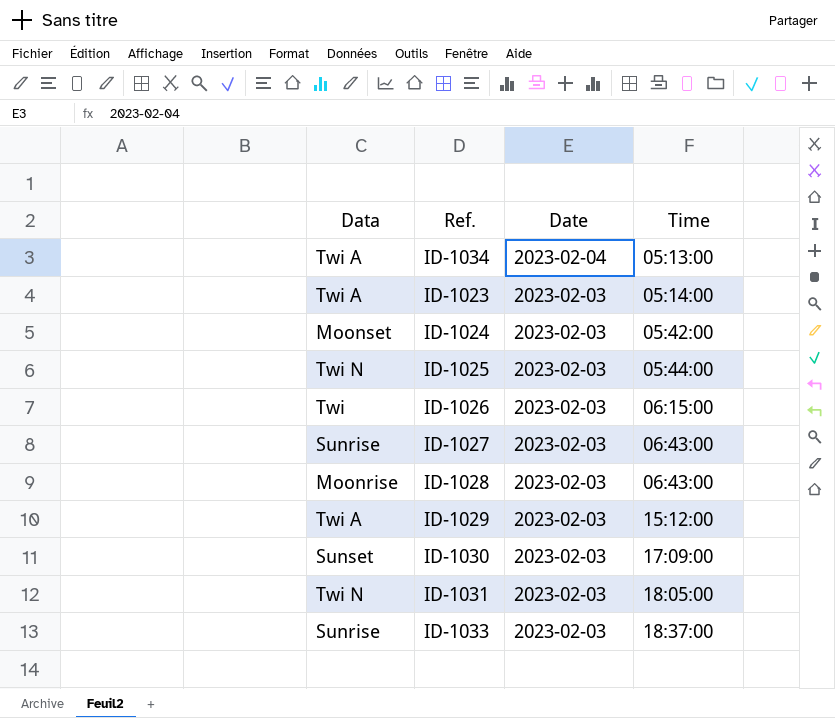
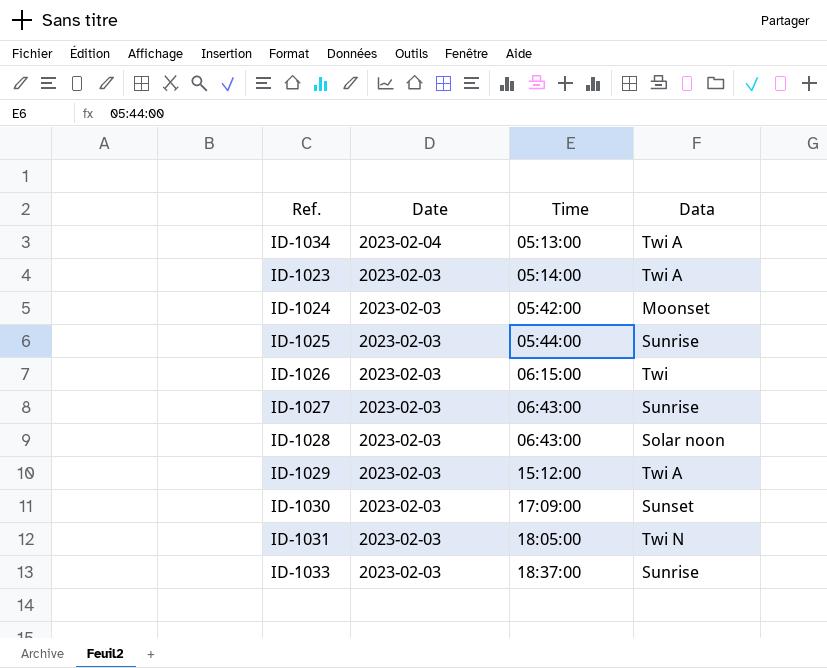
column Data | position: 1 -> 4
ID-1025 | Data: Twi N -> Sunrise
ID-1028 | Data: Moonrise -> Solar noon

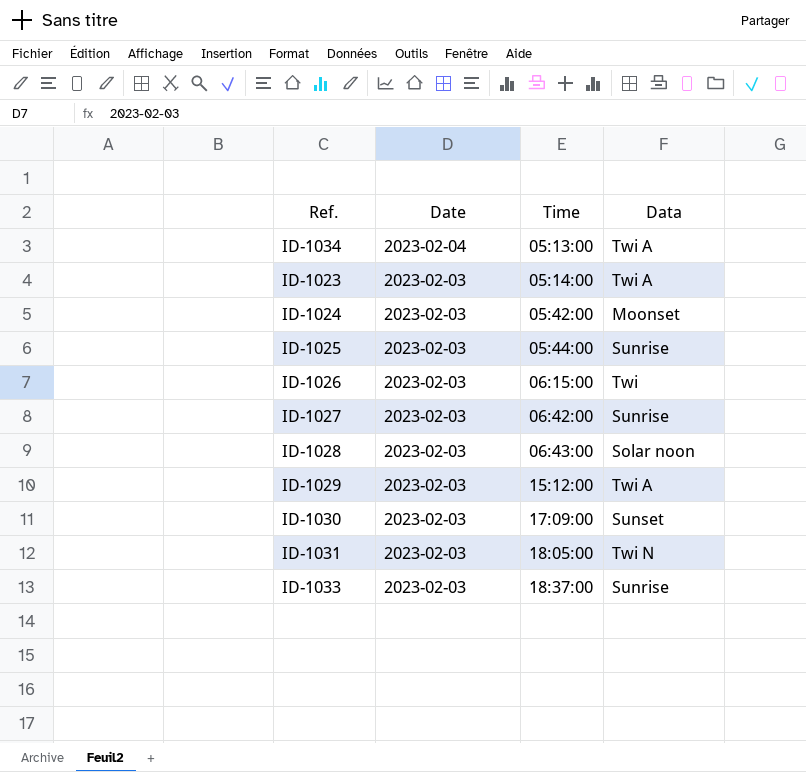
ID-1027 | Time: 06:43:00 -> 06:42:00

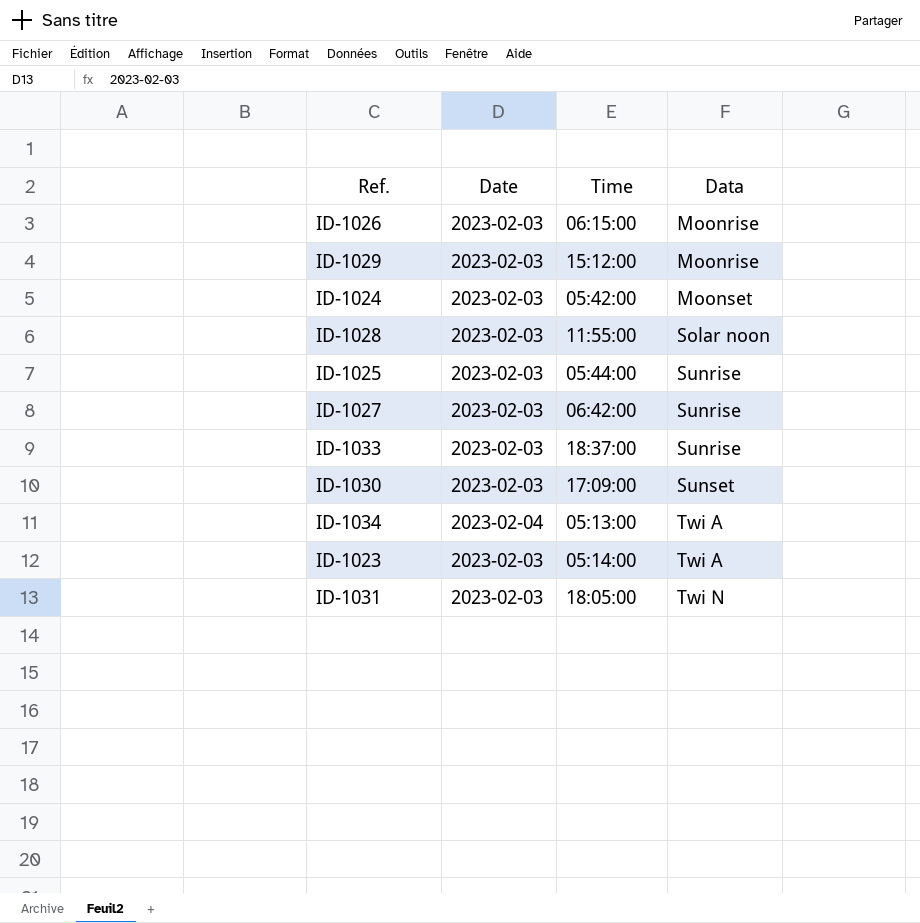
row order: Date descending -> Data ascending
ID-1026 | Data: Twi -> Moonrise
ID-1029 | Data: Twi A -> Moonrise
ID-1028 | Time: 06:43:00 -> 11:55:00

